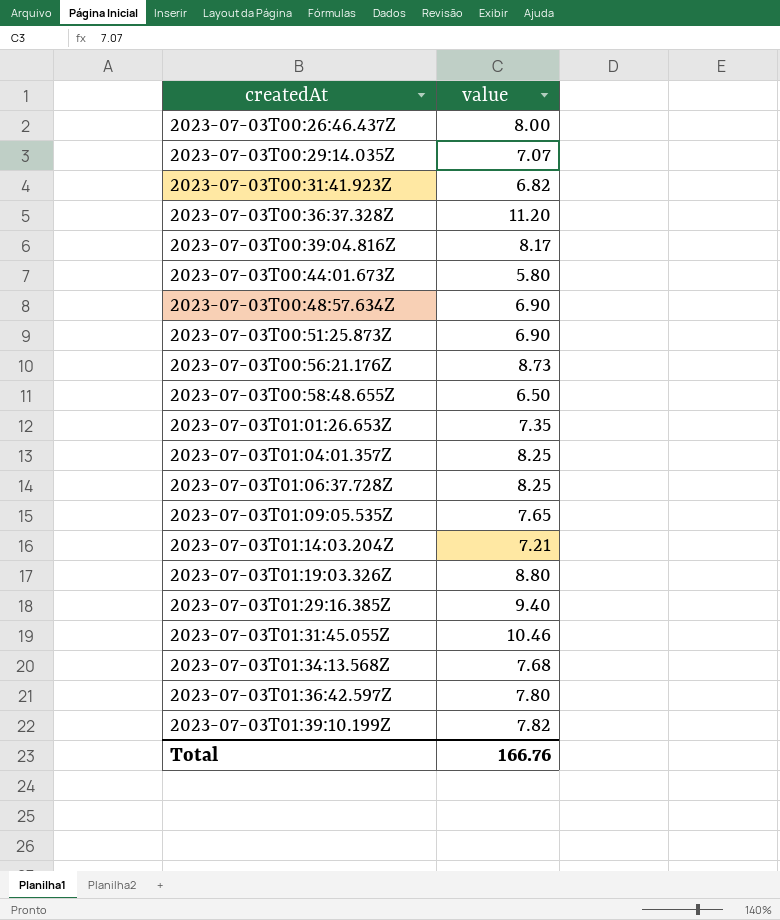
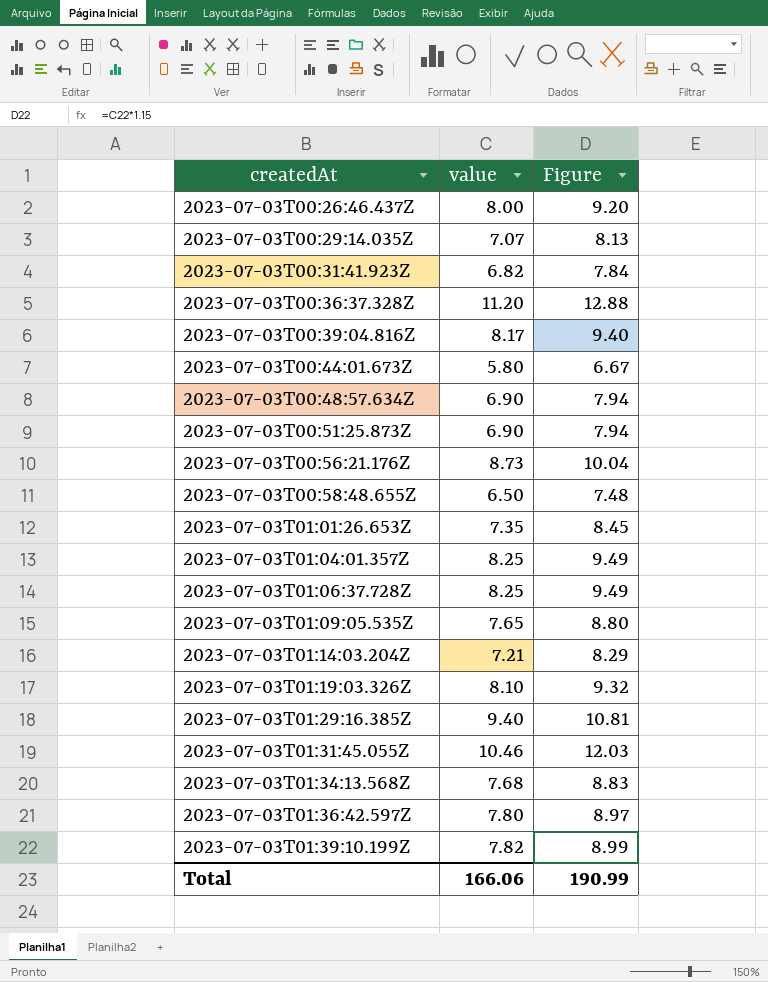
column Figure | formula: none -> [value] * 1.15
2023-07-03T01:19:03.326Z | value: 8.80 -> 8.10
Total | value: 166.76 -> 166.06

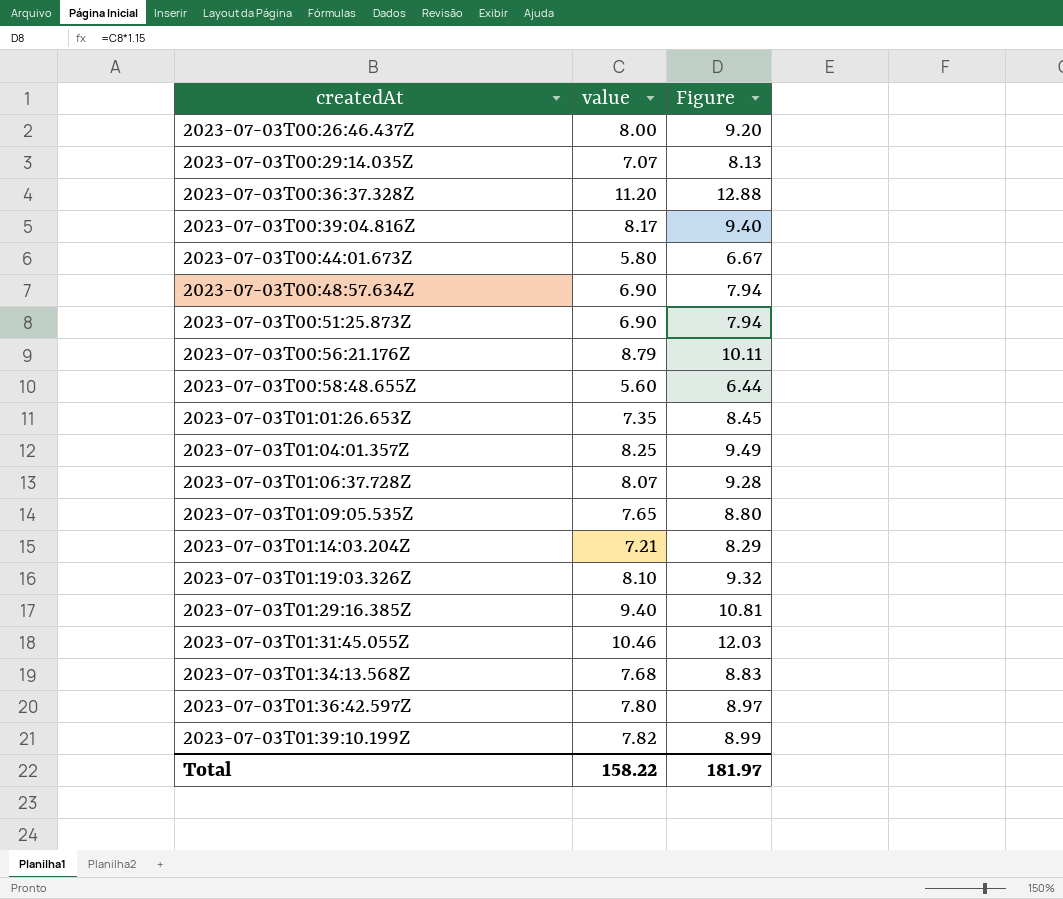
row 2023-07-03T00:31:41.923Z: 6.82 | 7.84 -> none
2023-07-03T00:56:21.176Z | value: 8.73 -> 8.79
2023-07-03T00:56:21.176Z | Figure: 10.04 -> 10.11
2023-07-03T00:58:48.655Z | value: 6.50 -> 5.60
2023-07-03T00:58:48.655Z | Figure: 7.48 -> 6.44
2023-07-03T01:06:37.728Z | value: 8.25 -> 8.07
2023-07-03T01:06:37.728Z | Figure: 9.49 -> 9.28
Total | value: 166.06 -> 158.22
Total | Figure: 190.99 -> 181.97

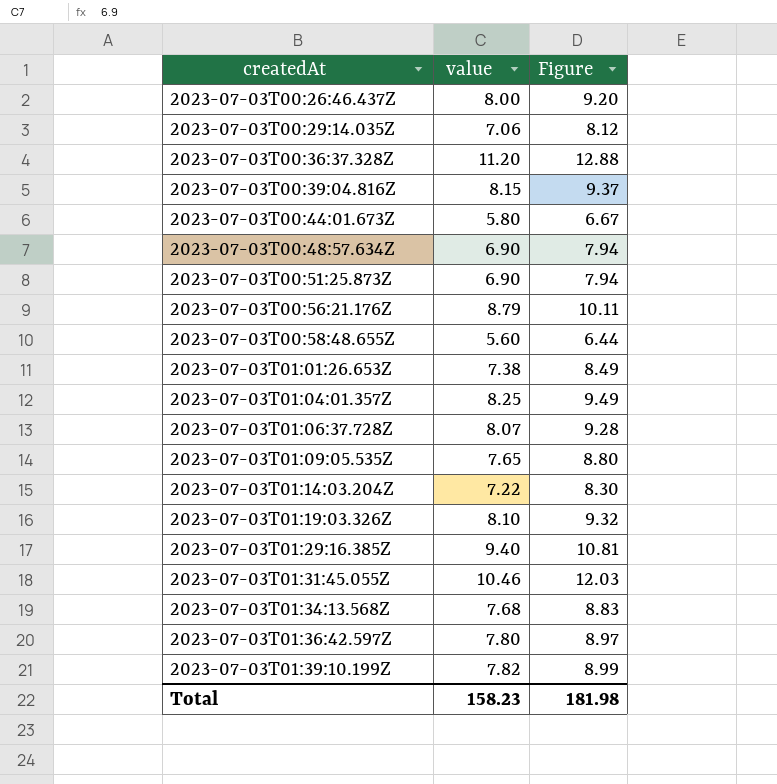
2023-07-03T00:29:14.035Z | value: 7.07 -> 7.06
2023-07-03T00:29:14.035Z | Figure: 8.13 -> 8.12
2023-07-03T00:39:04.816Z | value: 8.17 -> 8.15
2023-07-03T00:39:04.816Z | Figure: 9.40 -> 9.37
2023-07-03T01:01:26.653Z | value: 7.35 -> 7.38
2023-07-03T01:01:26.653Z | Figure: 8.45 -> 8.49
2023-07-03T01:14:03.204Z | value: 7.21 -> 7.22
2023-07-03T01:14:03.204Z | Figure: 8.29 -> 8.30
Total | value: 158.22 -> 158.23
Total | Figure: 181.97 -> 181.98

